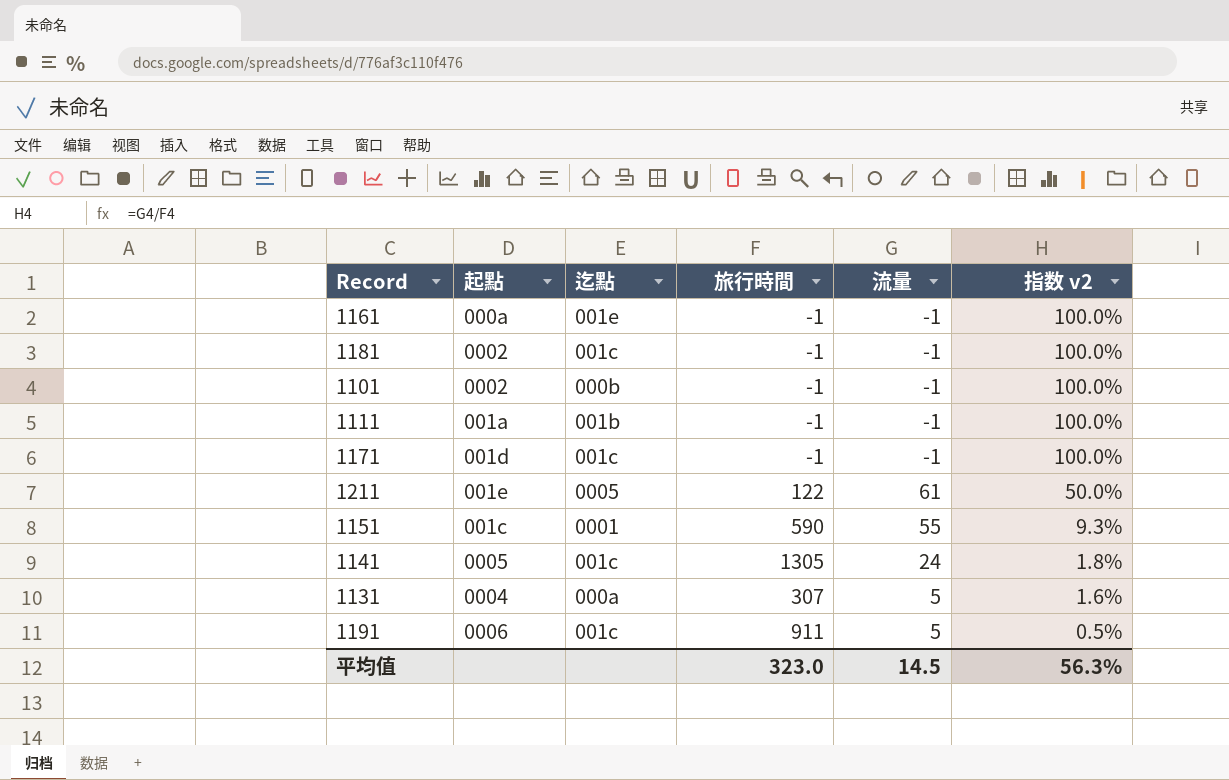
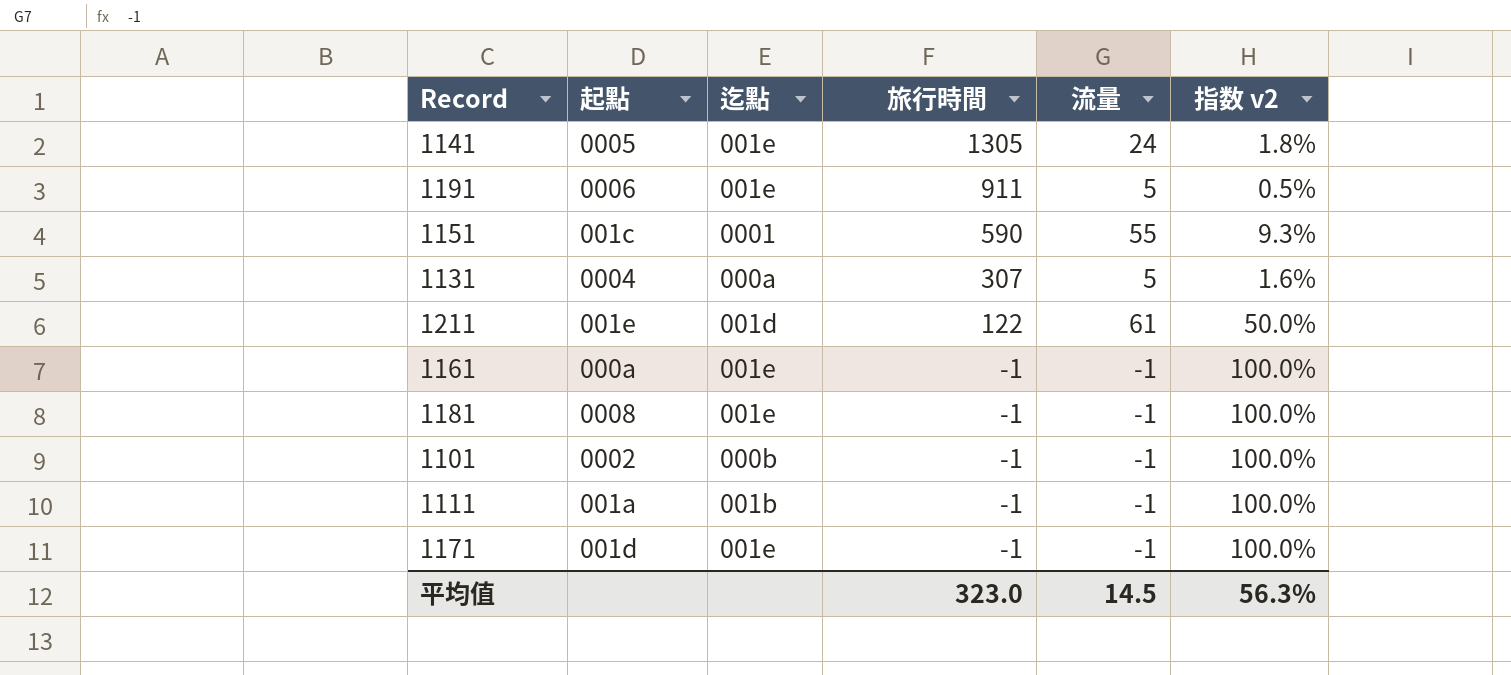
row order: 指数 v2 descending -> 旅行時間 descending
1141 | 迄點: 001c -> 001e
1191 | 迄點: 001c -> 001e
1211 | 迄點: 0005 -> 001d
1181 | 起點: 0002 -> 0008
1181 | 迄點: 001c -> 001e
1171 | 迄點: 001c -> 001e

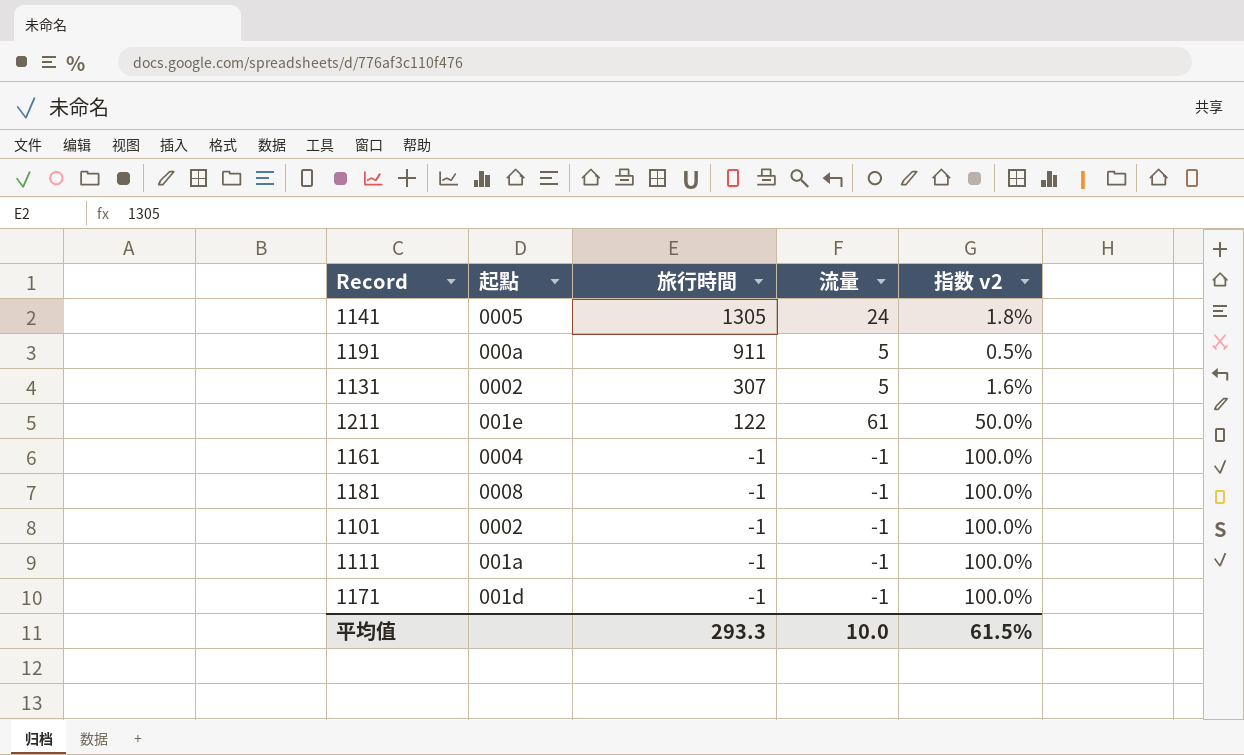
column 迄點 | position: 3 -> none
row 1151: 001c | 0001 | 590 | 55 | 9.3% -> none
1191 | 起點: 0006 -> 000a
1131 | 起點: 0004 -> 0002
1161 | 起點: 000a -> 0004
平均值 | 旅行時間: 323.0 -> 293.3
平均值 | 流量: 14.5 -> 10.0
平均值 | 指数 v2: 56.3% -> 61.5%

